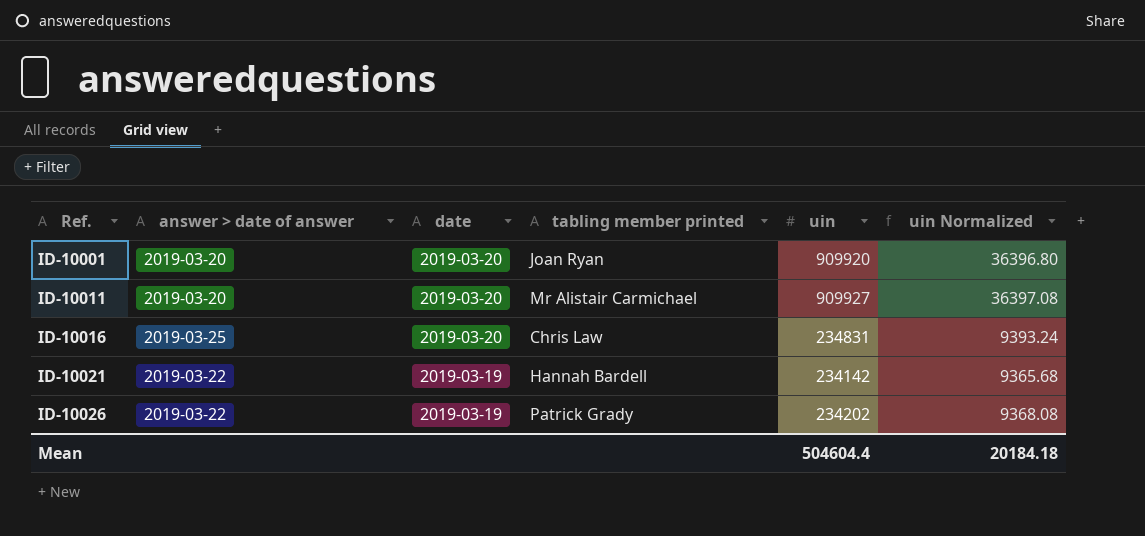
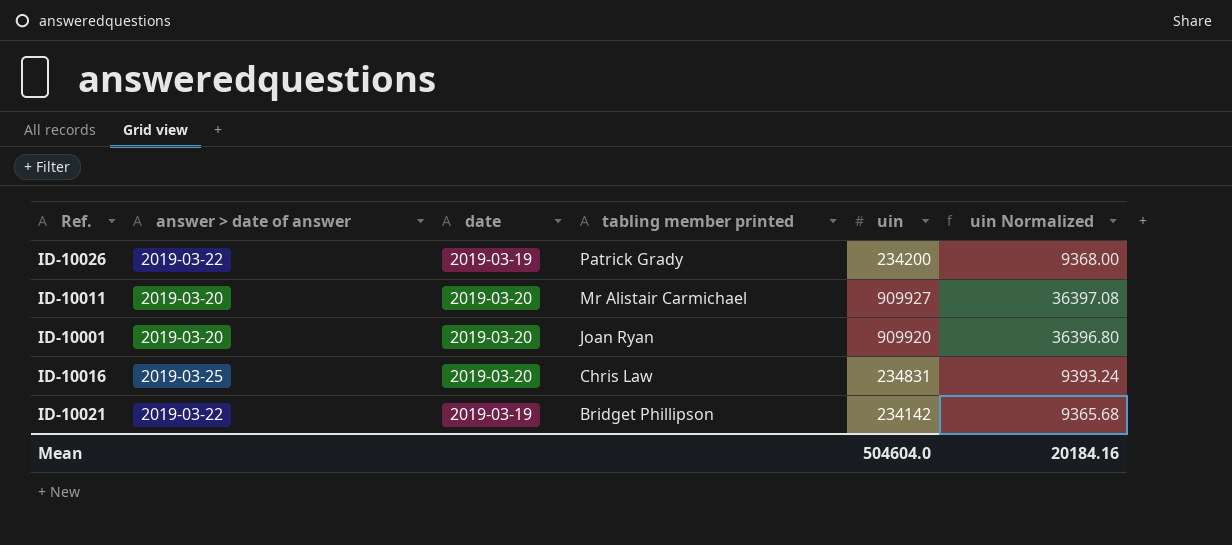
row order: Ref. ascending -> tabling member printed descending
ID-10026 | uin: 234202 -> 234200
ID-10026 | uin Normalized: 9368.08 -> 9368.00
ID-10021 | tabling member printed: Hannah Bardell -> Bridget Phillipson
Mean | uin: 504604.4 -> 504604.0
Mean | uin Normalized: 20184.18 -> 20184.16

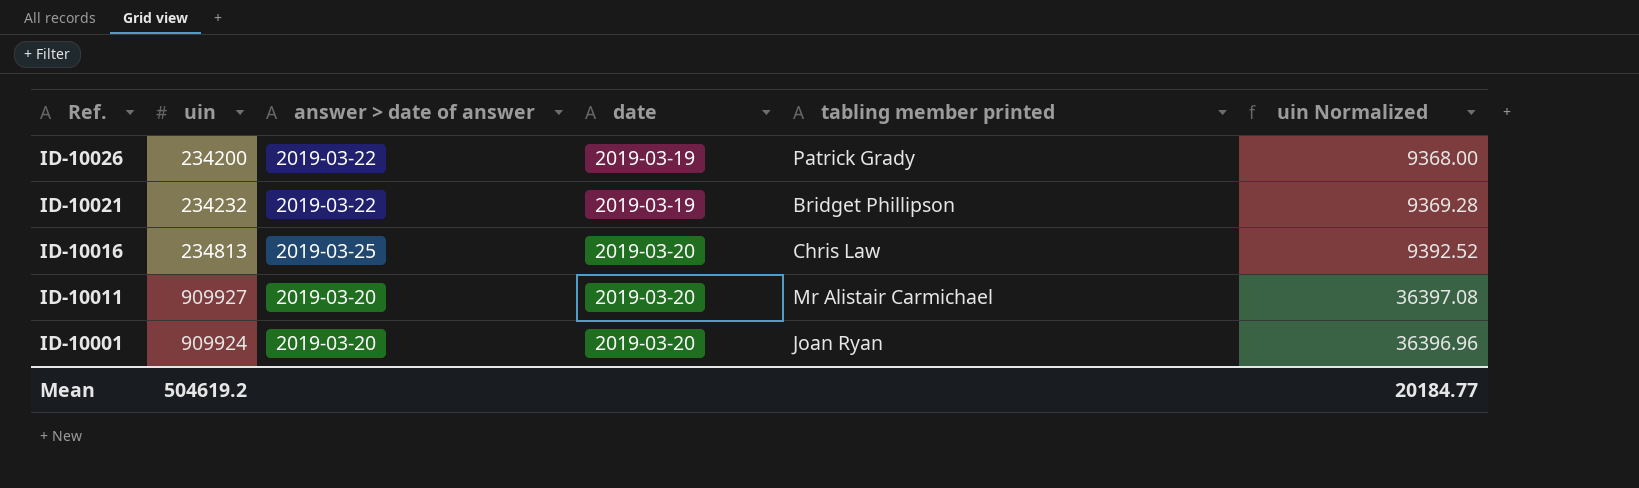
row order: tabling member printed descending -> Ref. descending
column uin | position: 5 -> 2
ID-10021 | uin: 234142 -> 234232
ID-10021 | uin Normalized: 9365.68 -> 9369.28
ID-10016 | uin: 234831 -> 234813
ID-10016 | uin Normalized: 9393.24 -> 9392.52
ID-10001 | uin: 909920 -> 909924
ID-10001 | uin Normalized: 36396.80 -> 36396.96
Mean | uin: 504604.0 -> 504619.2
Mean | uin Normalized: 20184.16 -> 20184.77

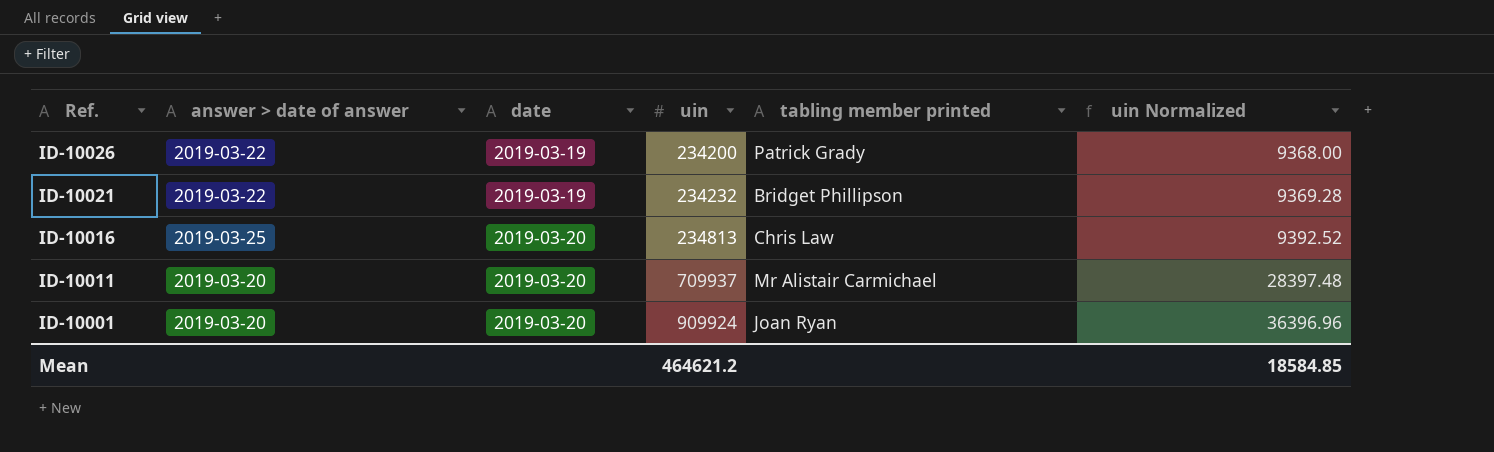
column uin | position: 2 -> 4
ID-10011 | uin: 909927 -> 709937
ID-10011 | uin Normalized: 36397.08 -> 28397.48
Mean | uin: 504619.2 -> 464621.2
Mean | uin Normalized: 20184.77 -> 18584.85

